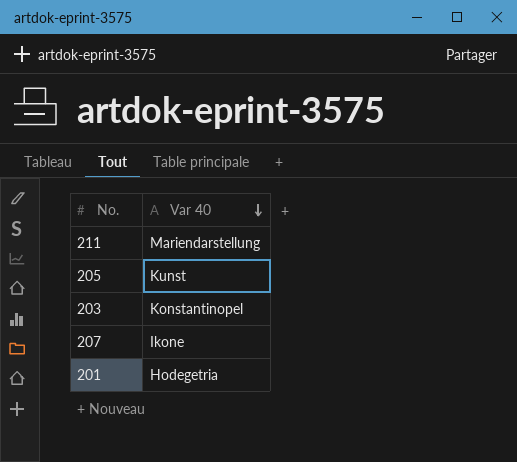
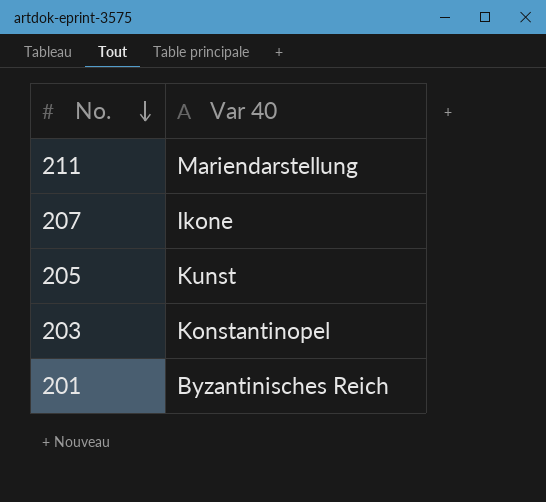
row order: Var 40 descending -> No. descending
201 | Var 40: Hodegetria -> Byzantinisches Reich

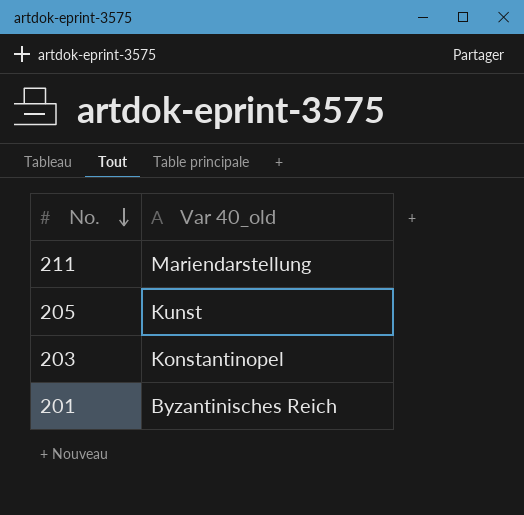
column name: Var 40 -> Var 40_old
row 207: Ikone -> none

